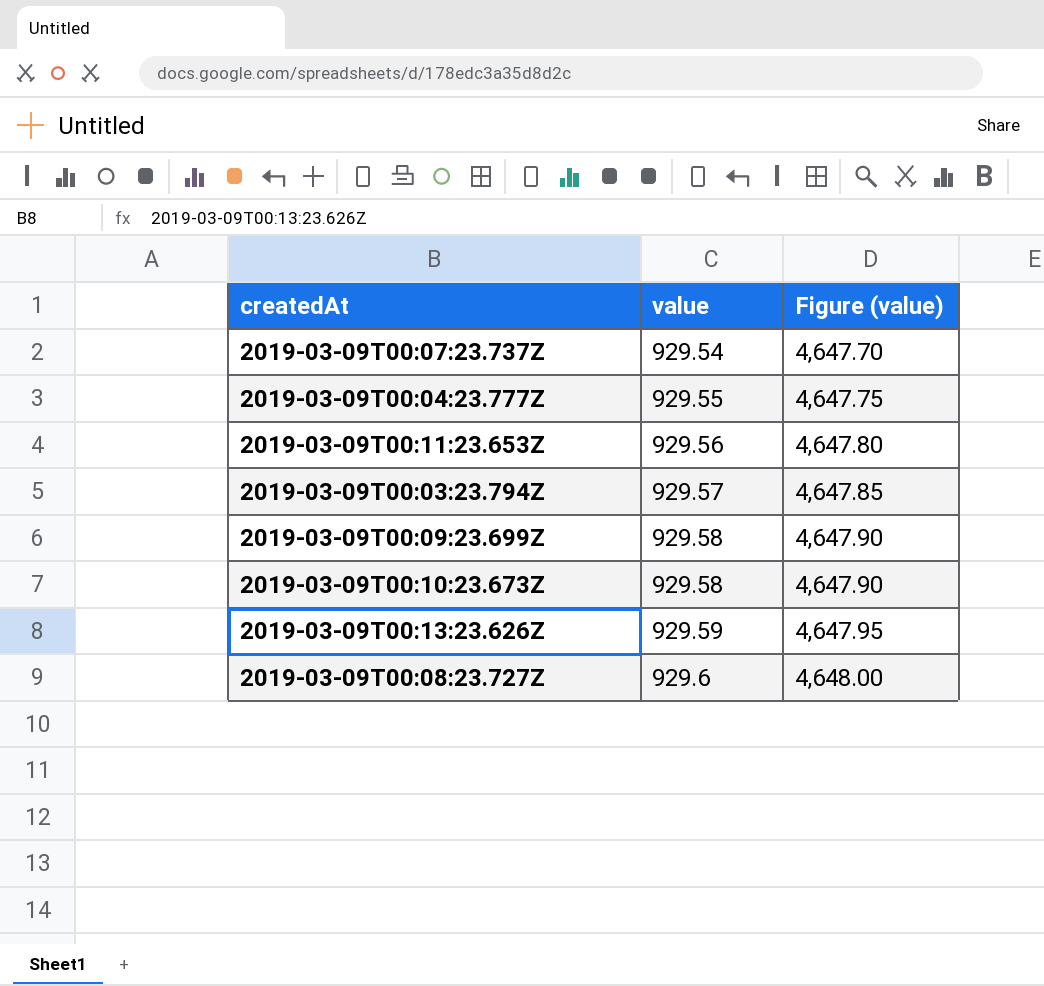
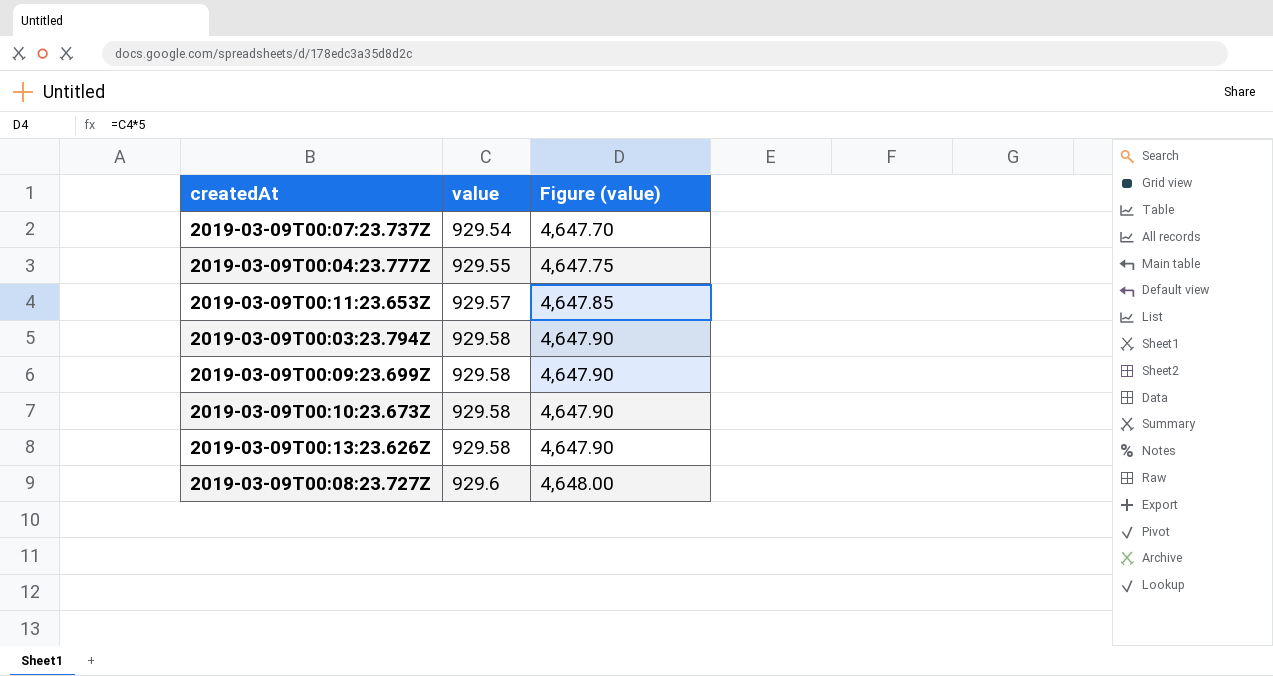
2019-03-09T00:11:23.653Z | value: 929.56 -> 929.57
2019-03-09T00:11:23.653Z | Figure (value): 4,647.80 -> 4,647.85
2019-03-09T00:03:23.794Z | value: 929.57 -> 929.58
2019-03-09T00:03:23.794Z | Figure (value): 4,647.85 -> 4,647.90
2019-03-09T00:13:23.626Z | value: 929.59 -> 929.58
2019-03-09T00:13:23.626Z | Figure (value): 4,647.95 -> 4,647.90

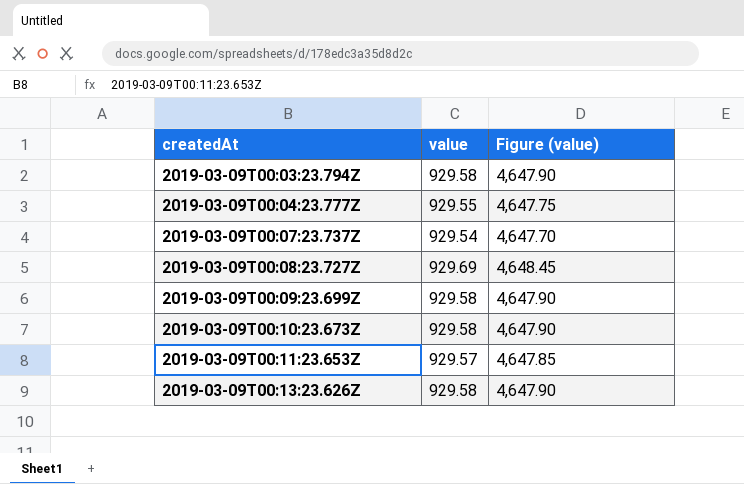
row order: value ascending -> createdAt ascending
2019-03-09T00:08:23.727Z | value: 929.6 -> 929.69
2019-03-09T00:08:23.727Z | Figure (value): 4,648.00 -> 4,648.45

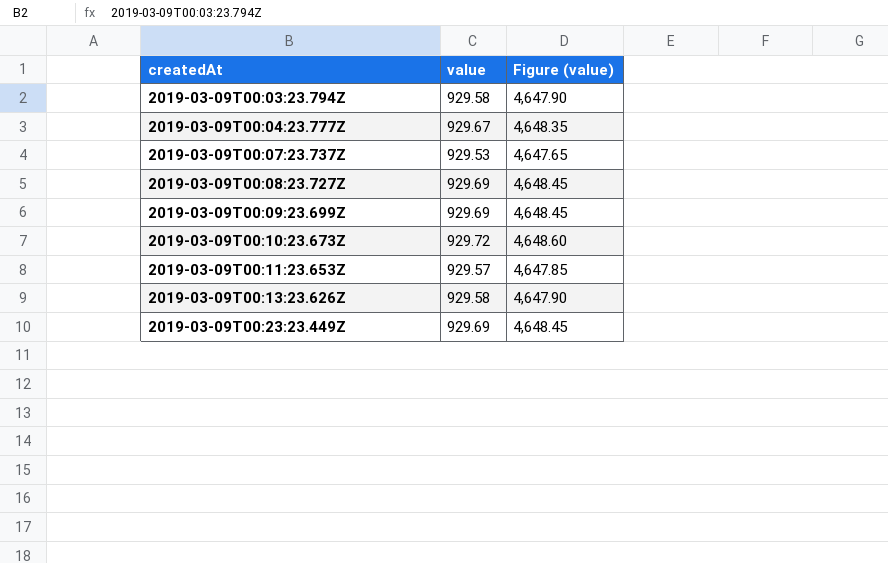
2019-03-09T00:04:23.777Z | value: 929.55 -> 929.67
2019-03-09T00:04:23.777Z | Figure (value): 4,647.75 -> 4,648.35
2019-03-09T00:07:23.737Z | value: 929.54 -> 929.53
2019-03-09T00:07:23.737Z | Figure (value): 4,647.70 -> 4,647.65
2019-03-09T00:09:23.699Z | value: 929.58 -> 929.69
2019-03-09T00:09:23.699Z | Figure (value): 4,647.90 -> 4,648.45
2019-03-09T00:10:23.673Z | value: 929.58 -> 929.72
2019-03-09T00:10:23.673Z | Figure (value): 4,647.90 -> 4,648.60
row 2019-03-09T00:23:23.449Z: none -> 929.69 | 4,648.45

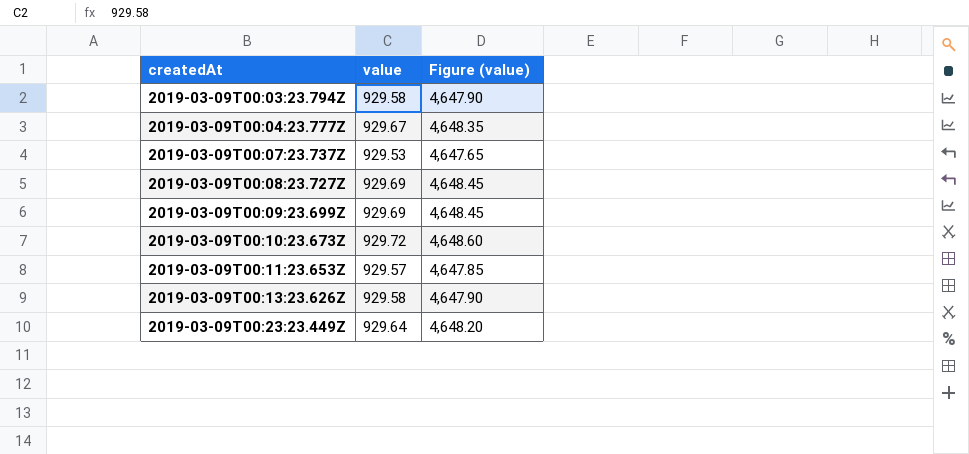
2019-03-09T00:23:23.449Z | value: 929.69 -> 929.64
2019-03-09T00:23:23.449Z | Figure (value): 4,648.45 -> 4,648.20

